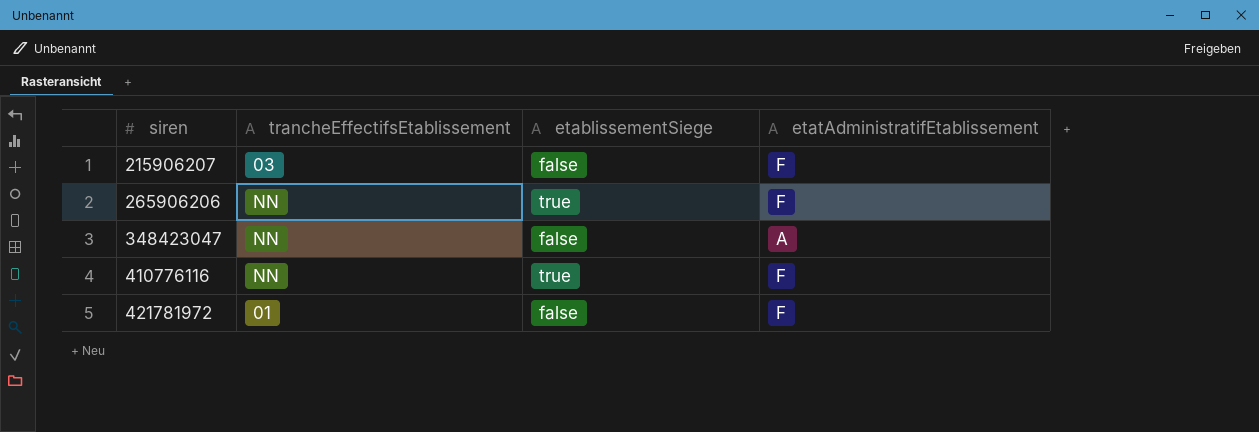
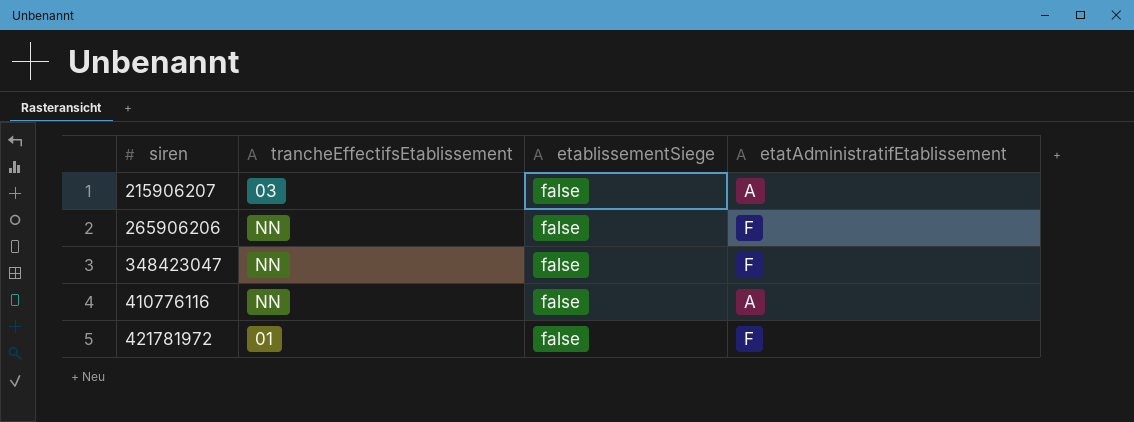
215906207 | etatAdministratifEtablissement: F -> A
265906206 | etablissementSiege: true -> false
348423047 | etatAdministratifEtablissement: A -> F
410776116 | etablissementSiege: true -> false
410776116 | etatAdministratifEtablissement: F -> A

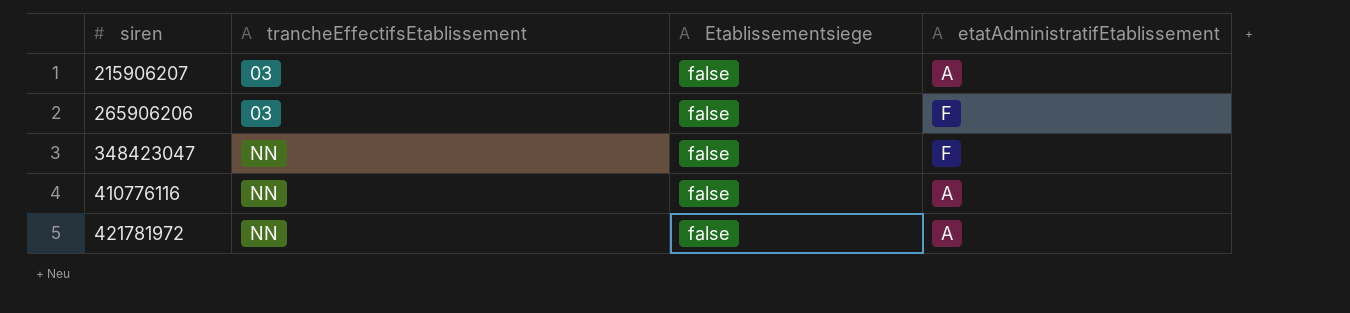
column name: etablissementSiege -> Etablissementsiege
265906206 | trancheEffectifsEtablissement: NN -> 03
421781972 | trancheEffectifsEtablissement: 01 -> NN
421781972 | etatAdministratifEtablissement: F -> A

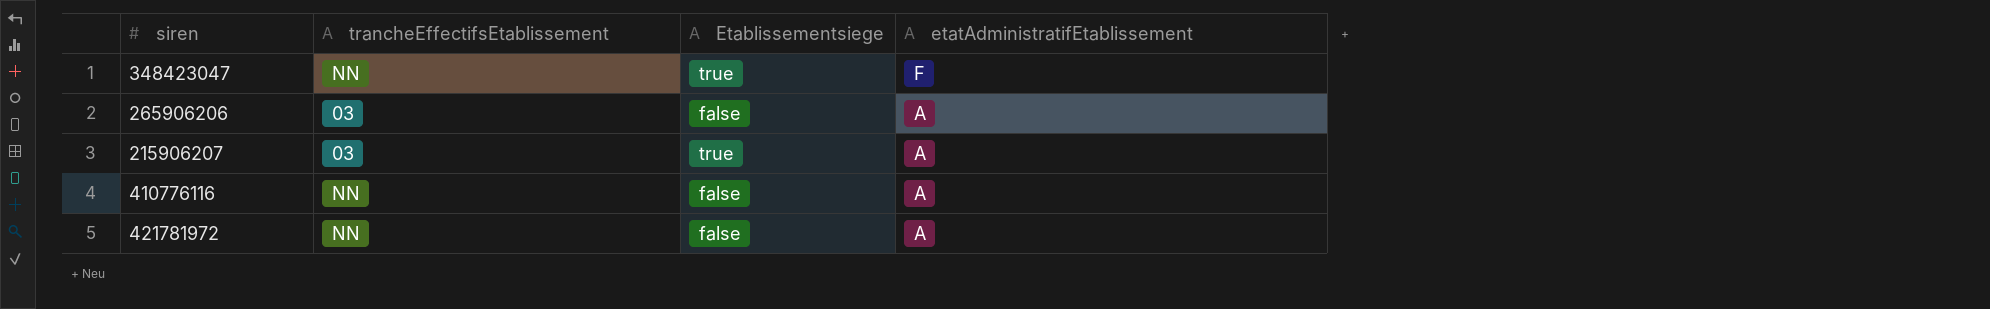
row order: siren ascending -> etatAdministratifEtablissement descending
348423047 | Etablissementsiege: false -> true
265906206 | etatAdministratifEtablissement: F -> A
215906207 | Etablissementsiege: false -> true

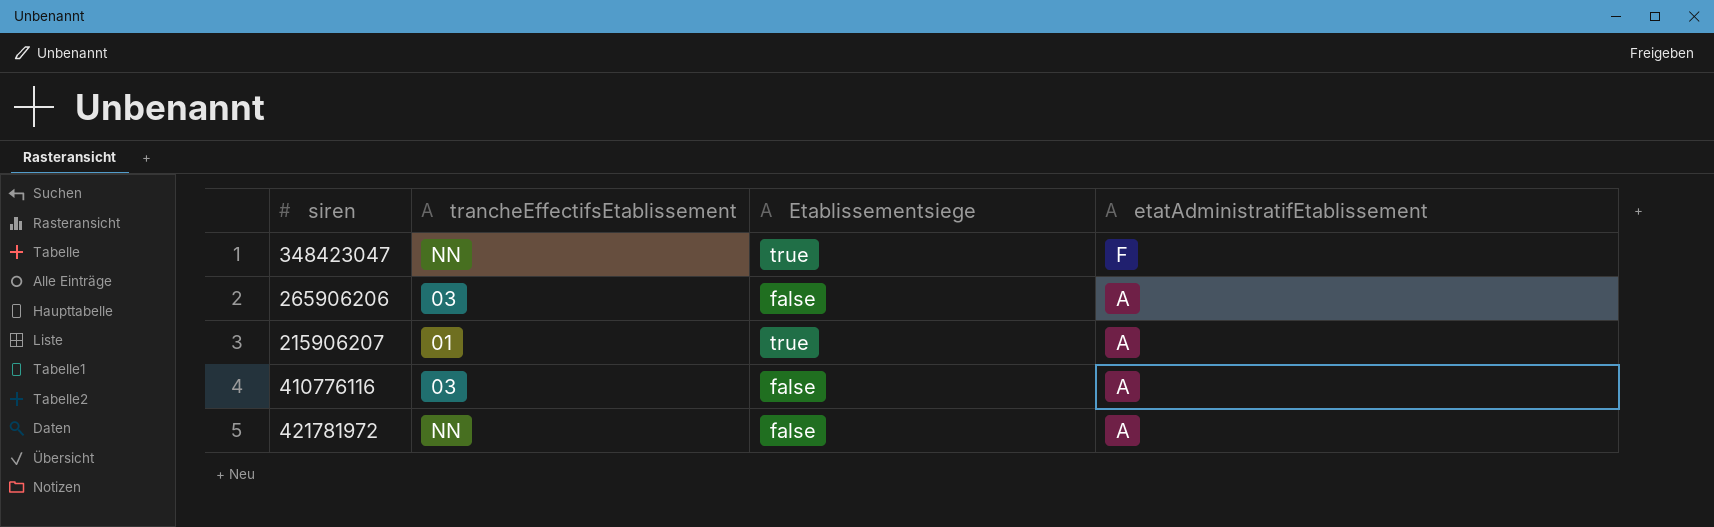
215906207 | trancheEffectifsEtablissement: 03 -> 01
410776116 | trancheEffectifsEtablissement: NN -> 03

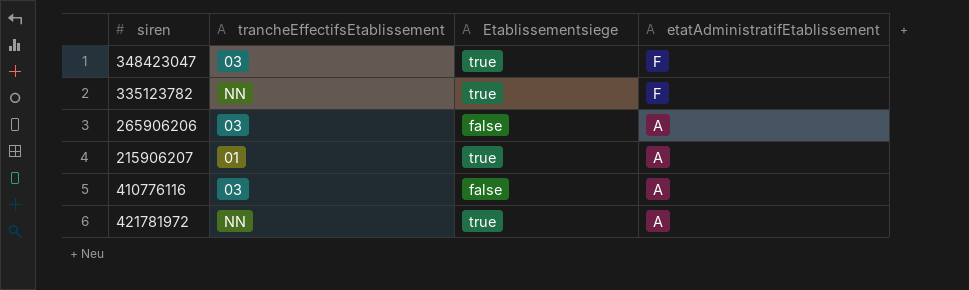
348423047 | trancheEffectifsEtablissement: NN -> 03
row 335123782: none -> NN | true | F
421781972 | Etablissementsiege: false -> true

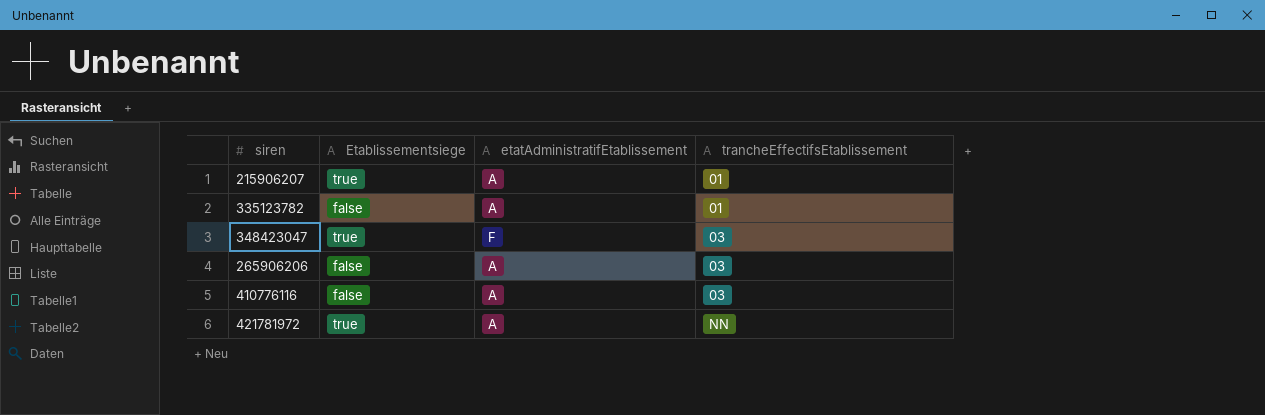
row order: etatAdministratifEtablissement descending -> trancheEffectifsEtablissement ascending
column trancheEffectifsEtablissement | position: 2 -> 4
335123782 | Etablissementsiege: true -> false
335123782 | etatAdministratifEtablissement: F -> A
335123782 | trancheEffectifsEtablissement: NN -> 01

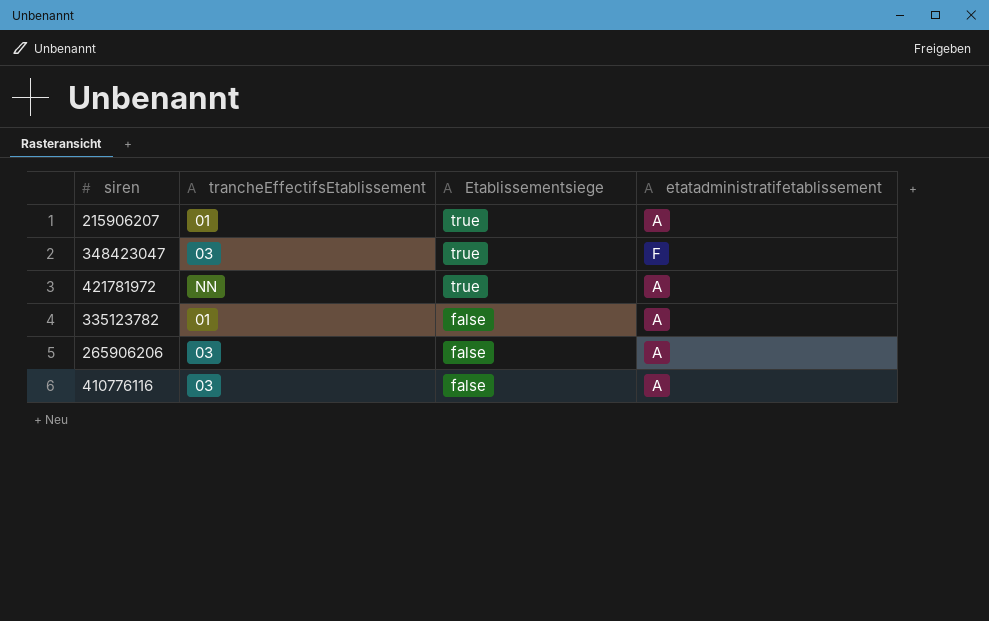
row order: trancheEffectifsEtablissement ascending -> Etablissementsiege descending
column trancheEffectifsEtablissement | position: 4 -> 2
column name: etatAdministratifEtablissement -> etatadministratifetablissement

